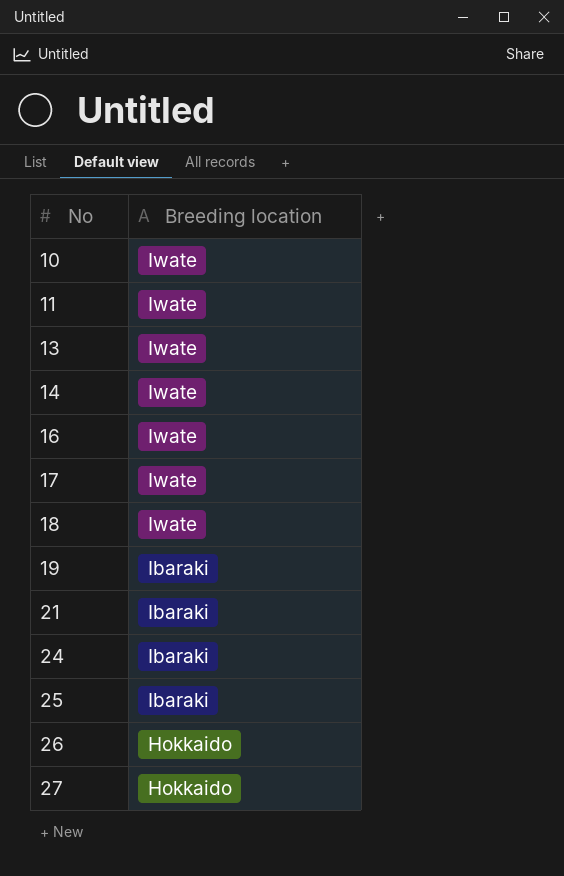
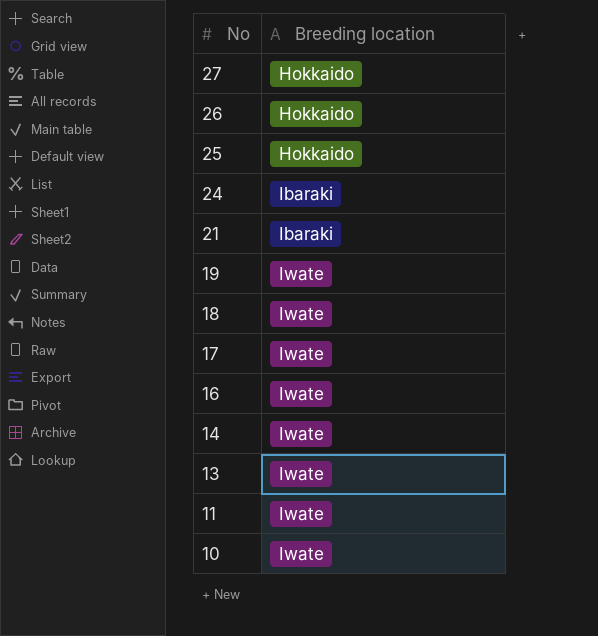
row order: No ascending -> No descending
25 | Breeding location: Ibaraki -> Hokkaido
19 | Breeding location: Ibaraki -> Iwate

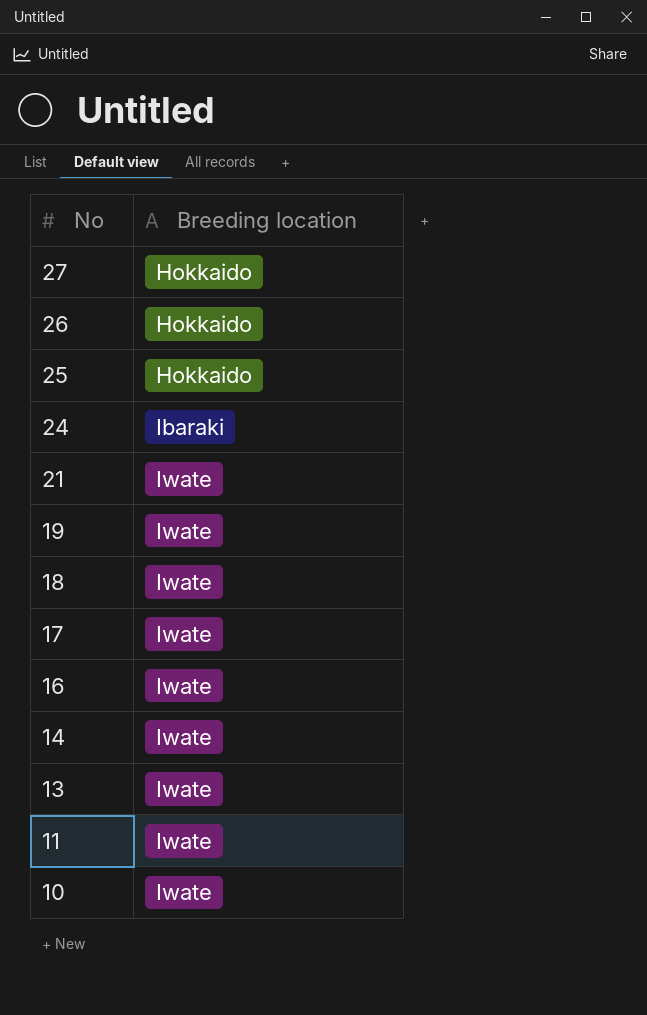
21 | Breeding location: Ibaraki -> Iwate

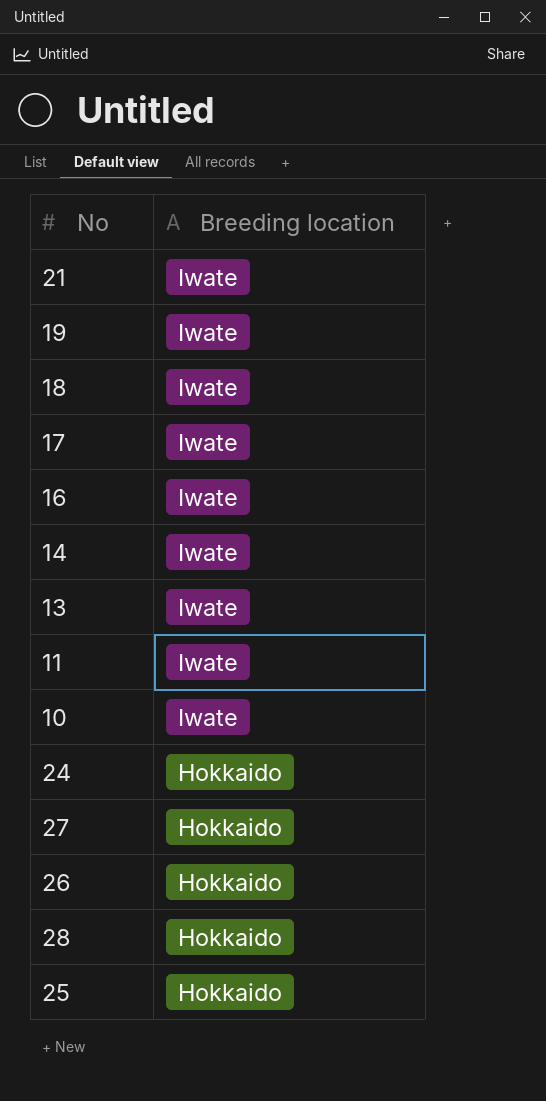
row order: No descending -> Breeding location descending
24 | Breeding location: Ibaraki -> Hokkaido
row 28: none -> Hokkaido

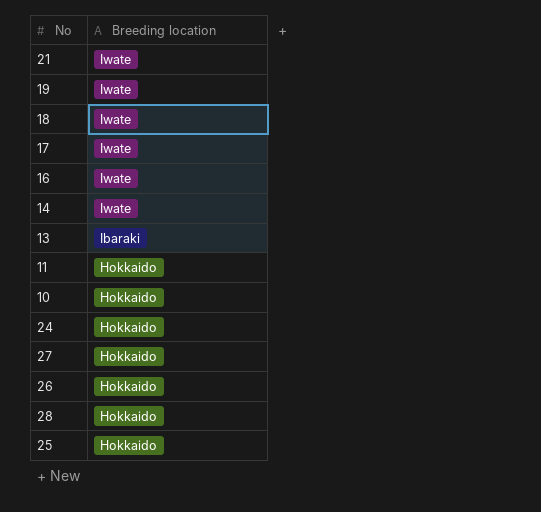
13 | Breeding location: Iwate -> Ibaraki
11 | Breeding location: Iwate -> Hokkaido
10 | Breeding location: Iwate -> Hokkaido

